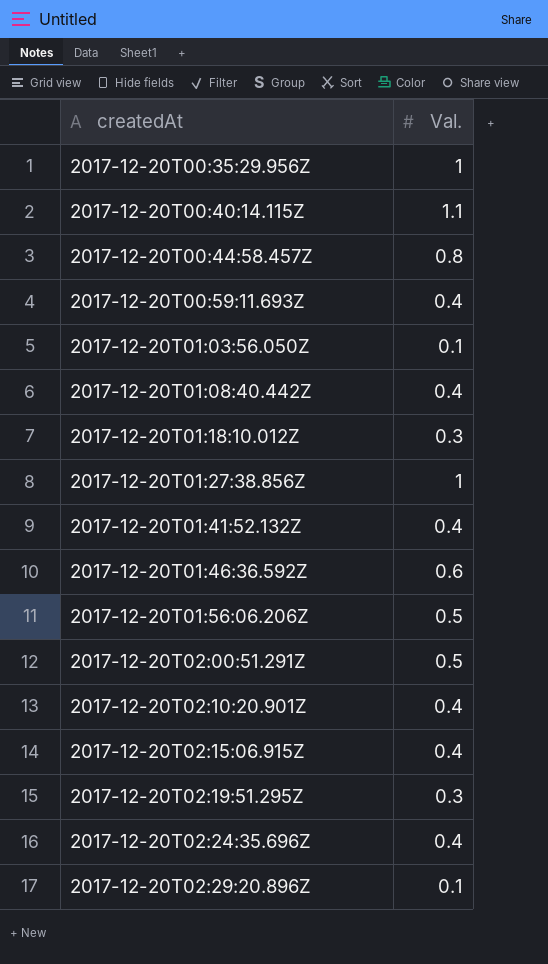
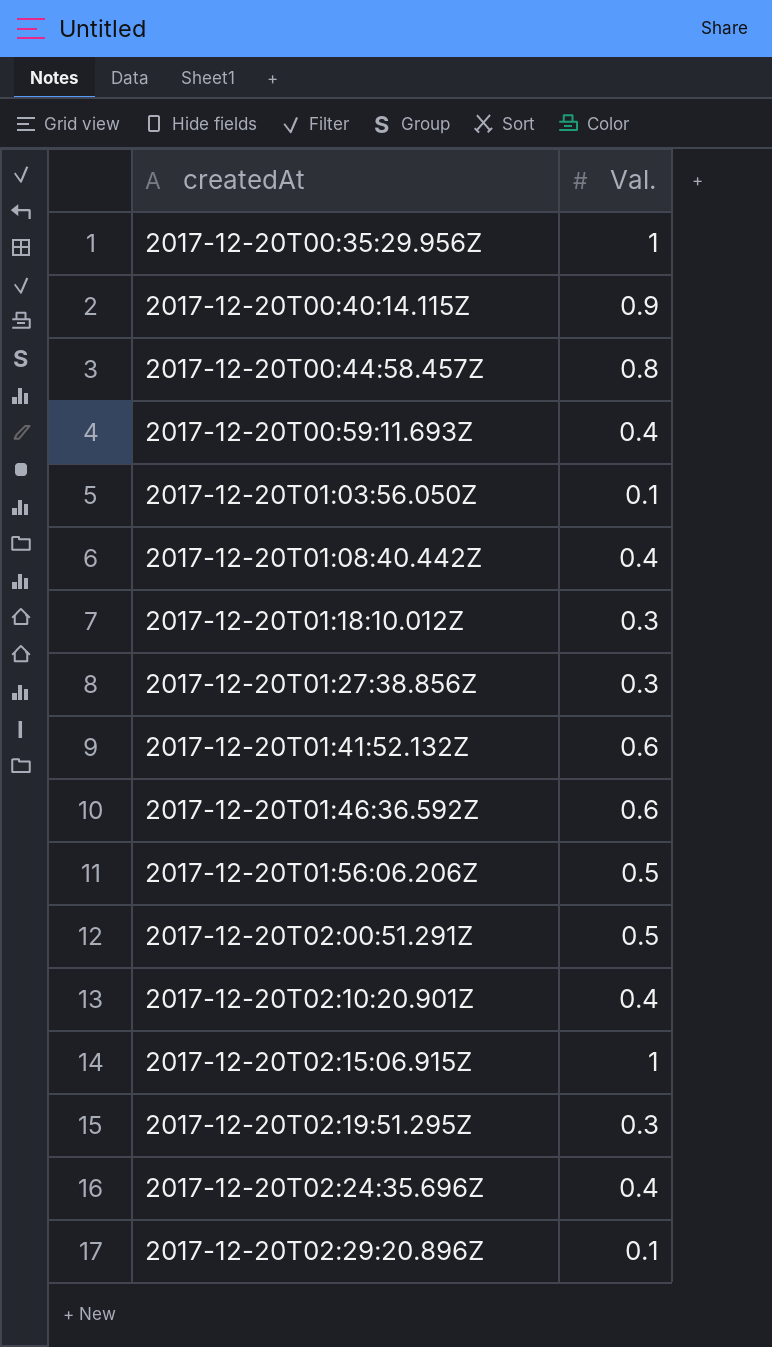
2017-12-20T00:40:14.115Z | Val.: 1.1 -> 0.9
2017-12-20T01:27:38.856Z | Val.: 1 -> 0.3
2017-12-20T01:41:52.132Z | Val.: 0.4 -> 0.6
2017-12-20T02:15:06.915Z | Val.: 0.4 -> 1

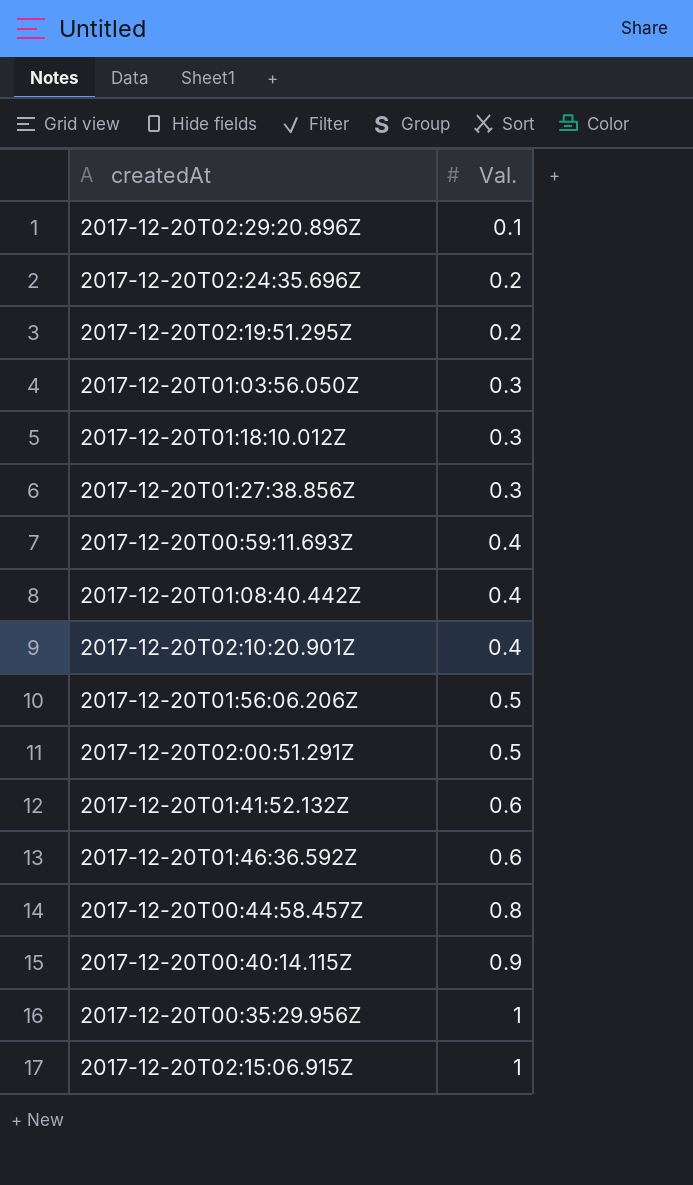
row order: createdAt ascending -> Val. ascending
2017-12-20T02:24:35.696Z | Val.: 0.4 -> 0.2
2017-12-20T02:19:51.295Z | Val.: 0.3 -> 0.2
2017-12-20T01:03:56.050Z | Val.: 0.1 -> 0.3

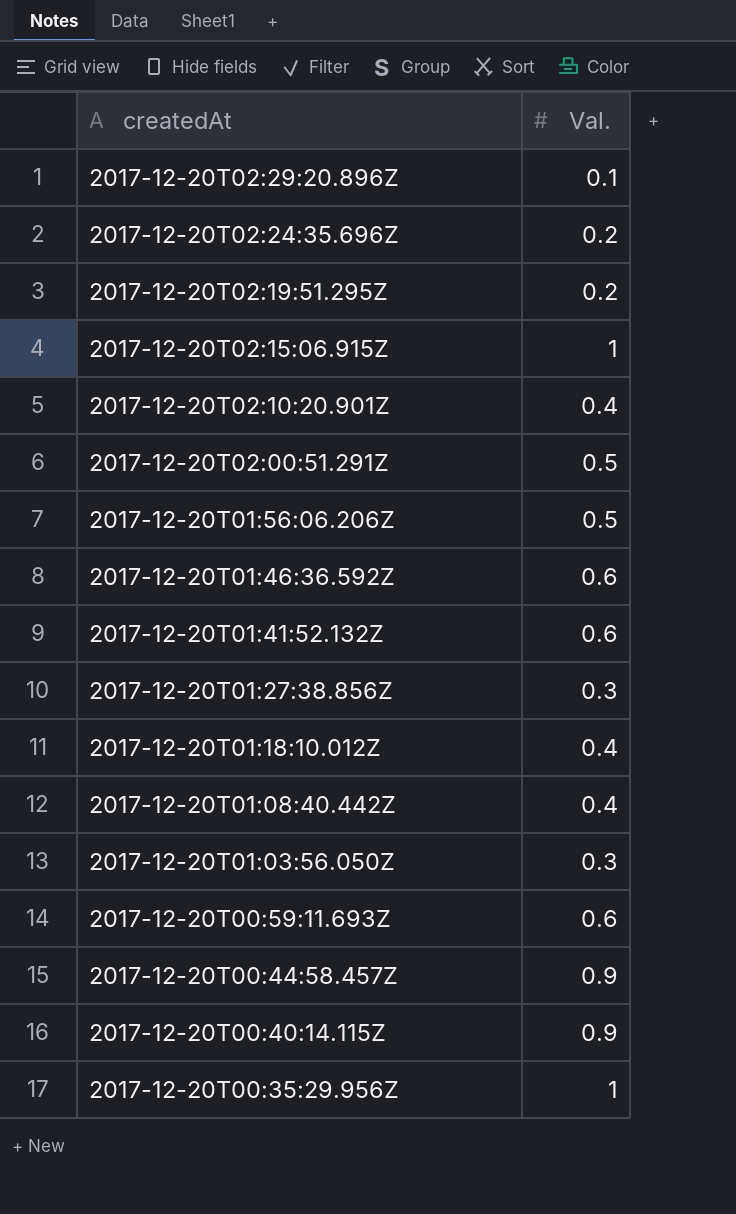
row order: Val. ascending -> createdAt descending
2017-12-20T01:18:10.012Z | Val.: 0.3 -> 0.4
2017-12-20T00:59:11.693Z | Val.: 0.4 -> 0.6
2017-12-20T00:44:58.457Z | Val.: 0.8 -> 0.9

